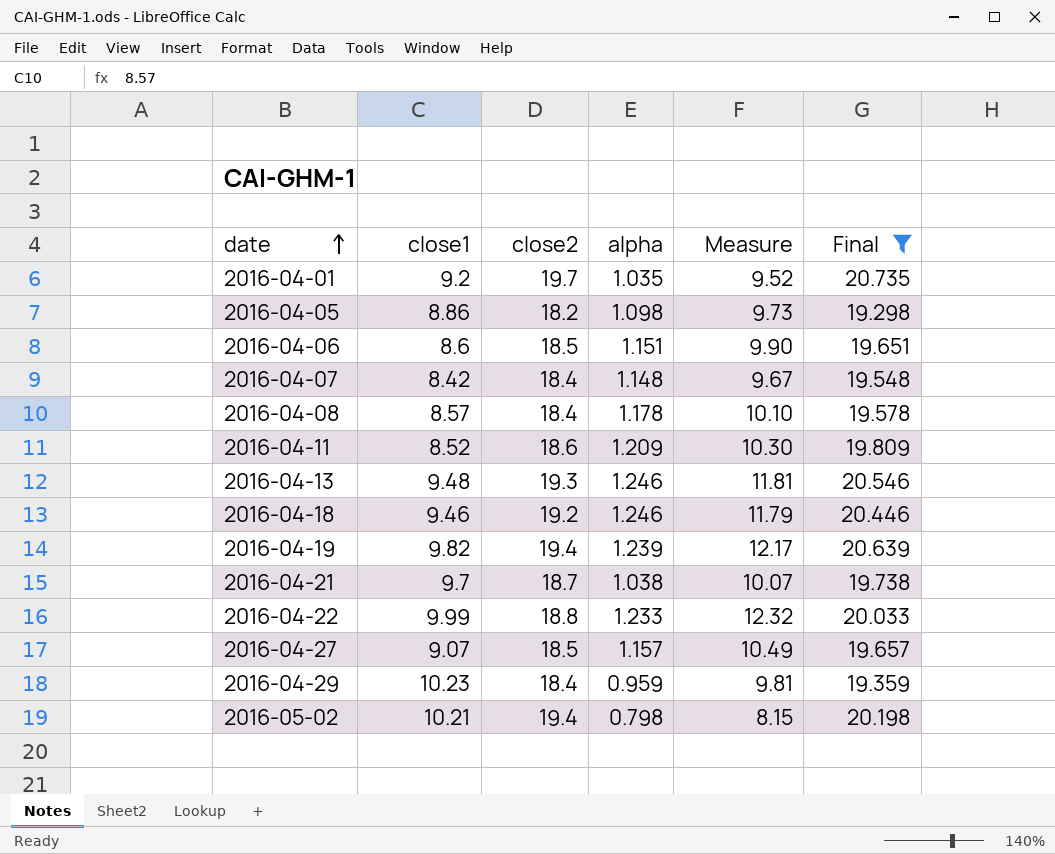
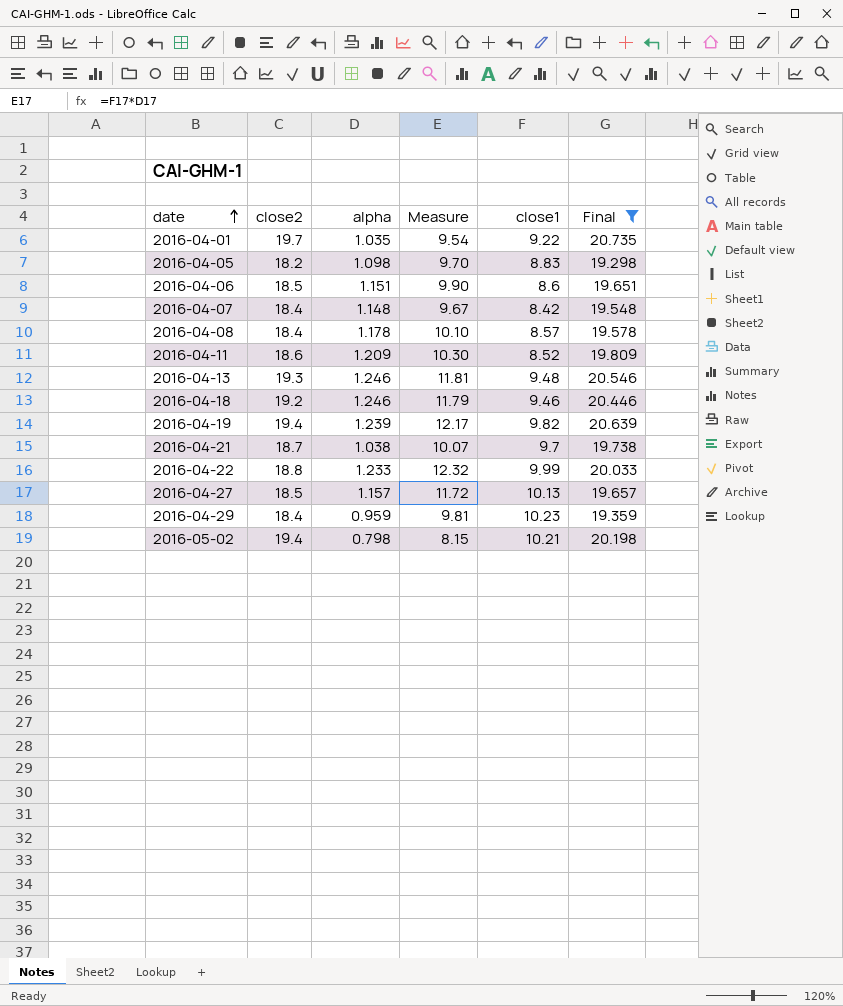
column close1 | position: 2 -> 5
2016-04-01 | Measure: 9.52 -> 9.54
2016-04-01 | close1: 9.2 -> 9.22
2016-04-05 | Measure: 9.73 -> 9.70
2016-04-05 | close1: 8.86 -> 8.83
2016-04-27 | Measure: 10.49 -> 11.72
2016-04-27 | close1: 9.07 -> 10.13

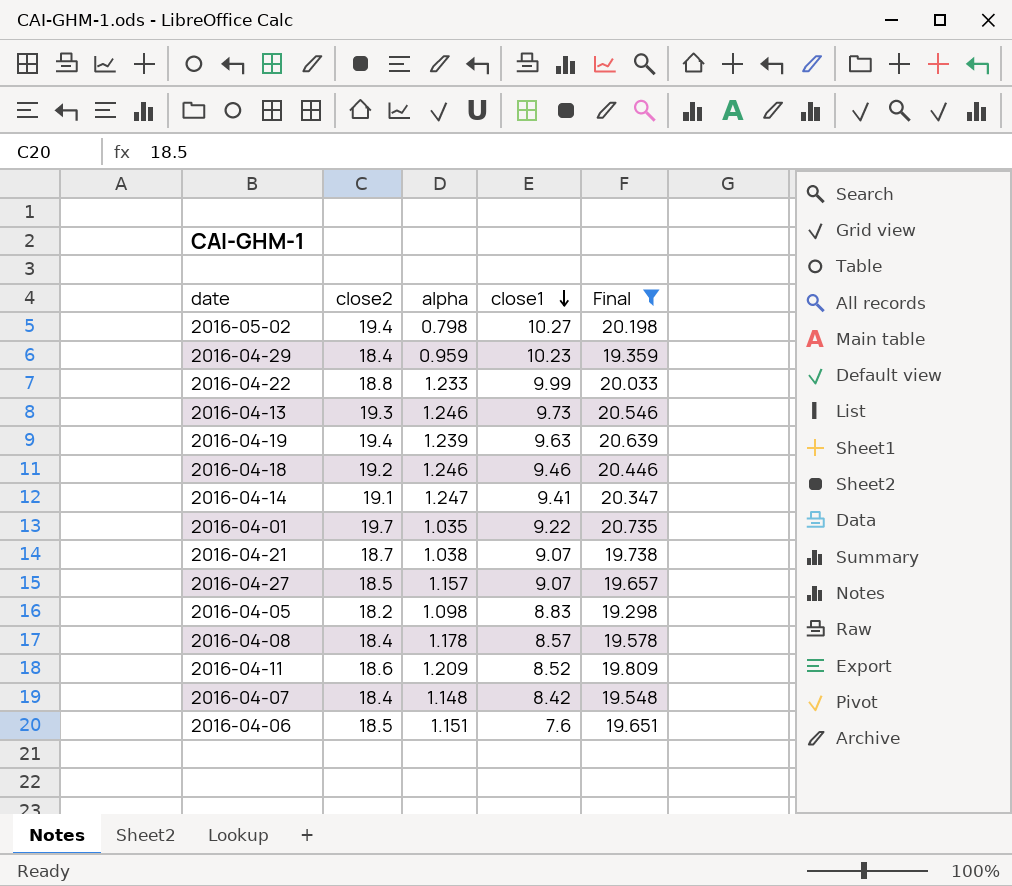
row order: date ascending -> close1 descending
column Measure | formula: [alpha] * [close1] -> none
2016-05-02 | close1: 10.21 -> 10.27
2016-04-13 | close1: 9.48 -> 9.73
2016-04-19 | close1: 9.82 -> 9.63
row 2016-04-14: none -> 19.1 | 1.247 | 9.41 | 20.347
2016-04-21 | close1: 9.7 -> 9.07
2016-04-27 | close1: 10.13 -> 9.07
2016-04-06 | close1: 8.6 -> 7.6

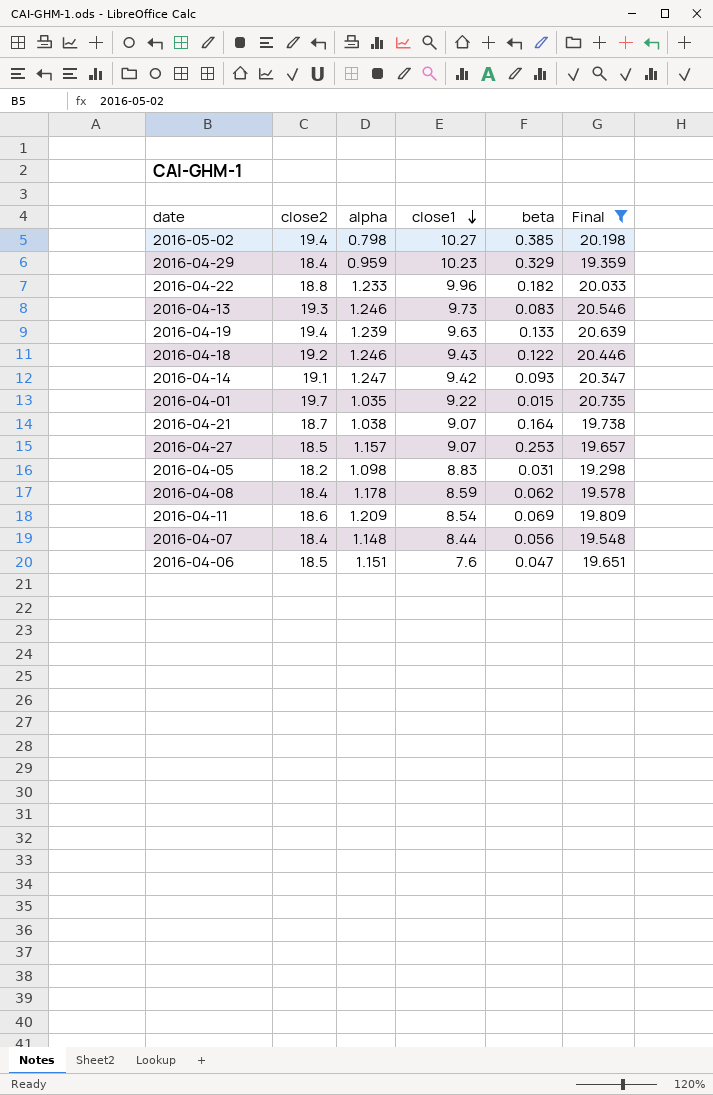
column beta | position: none -> 5
2016-04-22 | close1: 9.99 -> 9.96
2016-04-18 | close1: 9.46 -> 9.43
2016-04-14 | close1: 9.41 -> 9.42
2016-04-08 | close1: 8.57 -> 8.59
2016-04-11 | close1: 8.52 -> 8.54
2016-04-07 | close1: 8.42 -> 8.44

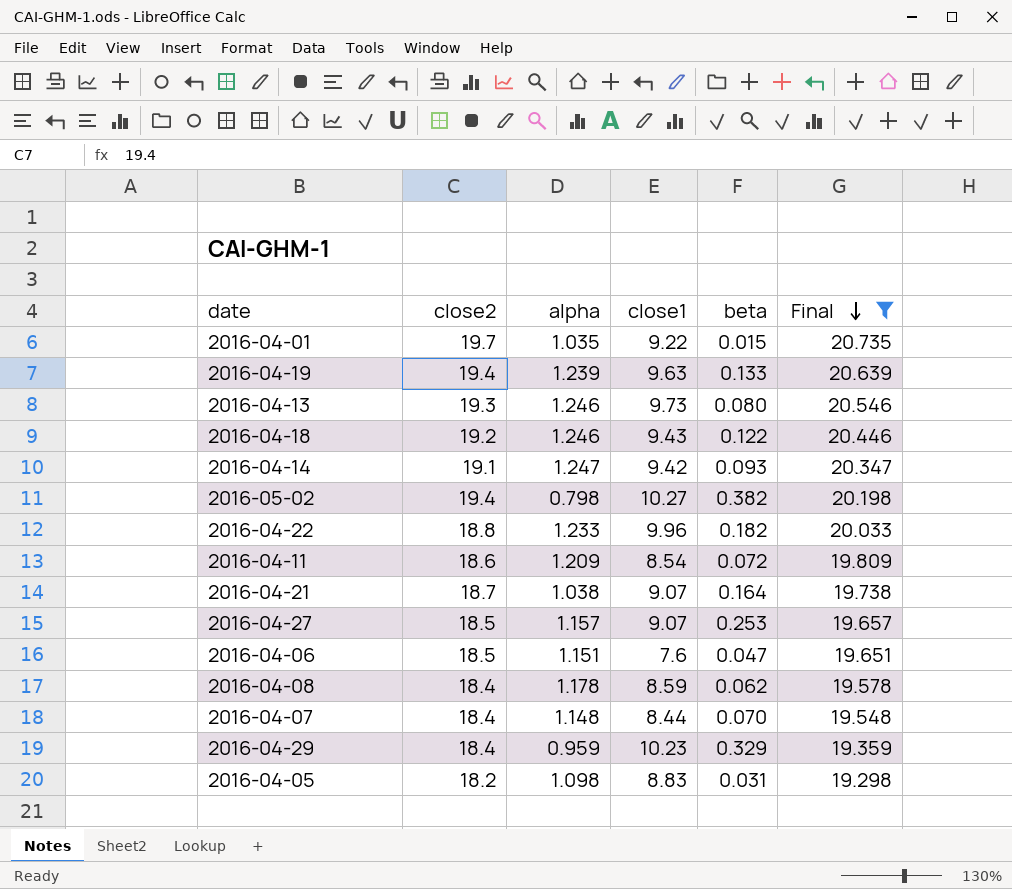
row order: close1 descending -> Final descending
2016-04-13 | beta: 0.083 -> 0.080
2016-05-02 | beta: 0.385 -> 0.382
2016-04-11 | beta: 0.069 -> 0.072
2016-04-07 | beta: 0.056 -> 0.070

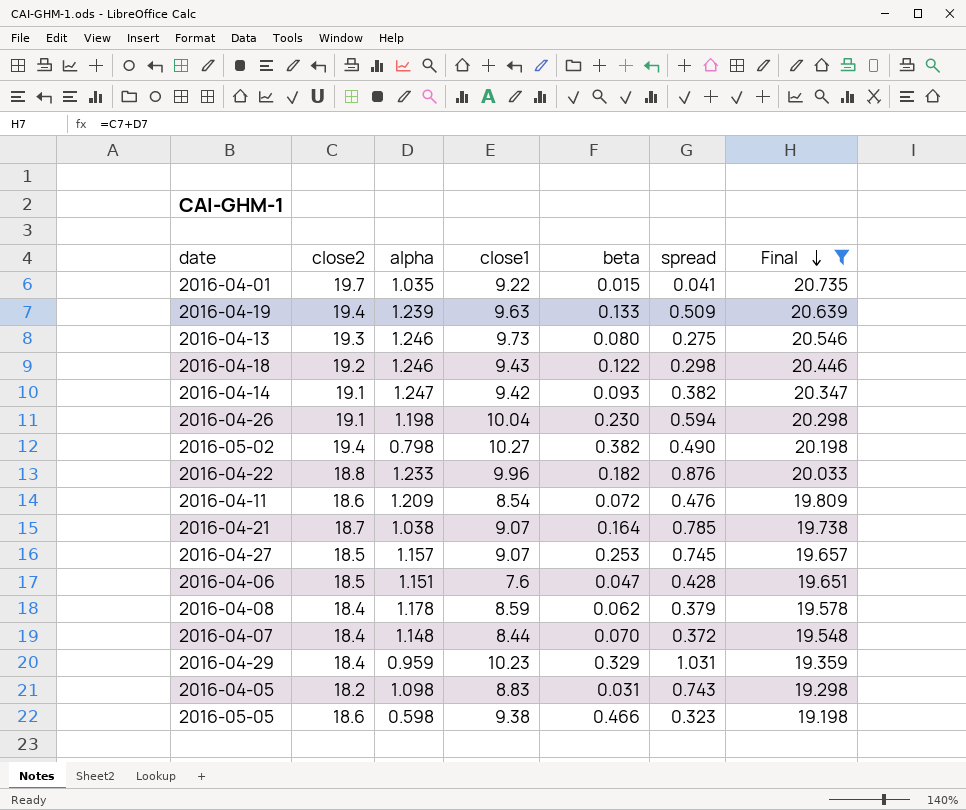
column spread | position: none -> 6
row 2016-04-26: none -> 19.1 | 1.198 | 10.04 | 0.230 | 0.594 | 20.298
row 2016-05-05: none -> 18.6 | 0.598 | 9.38 | 0.466 | 0.323 | 19.198

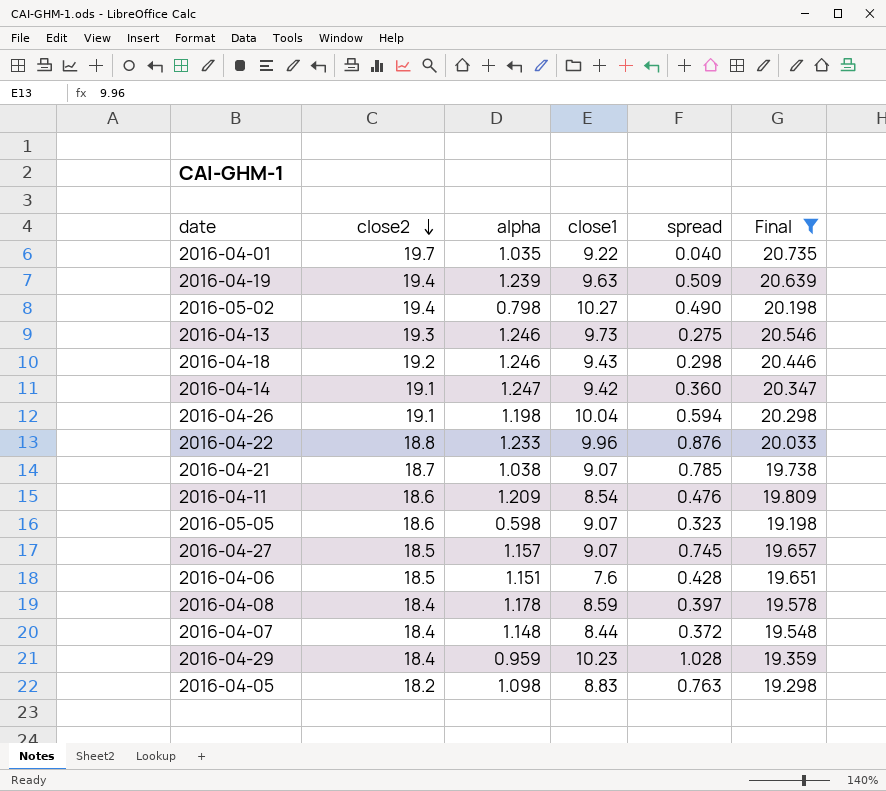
row order: Final descending -> close2 descending
column beta | position: 5 -> none
2016-04-01 | spread: 0.041 -> 0.040
2016-04-14 | spread: 0.382 -> 0.360
2016-05-05 | close1: 9.38 -> 9.07
2016-04-08 | spread: 0.379 -> 0.397
2016-04-29 | spread: 1.031 -> 1.028
2016-04-05 | spread: 0.743 -> 0.763

